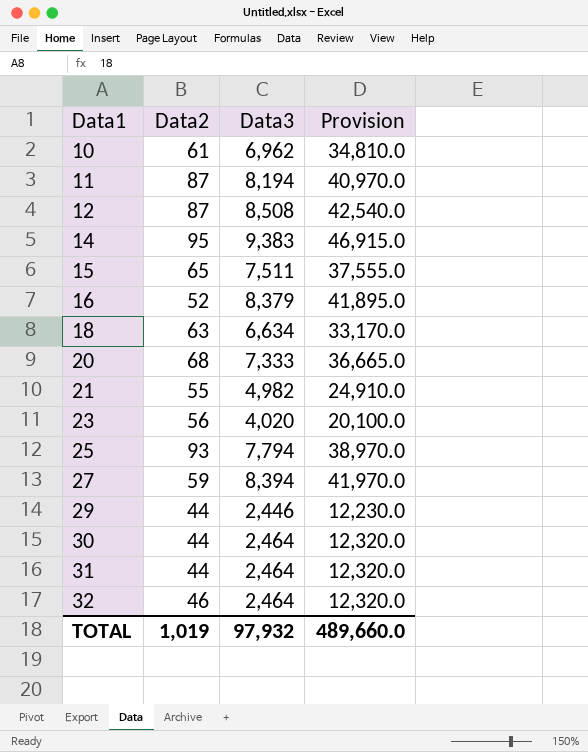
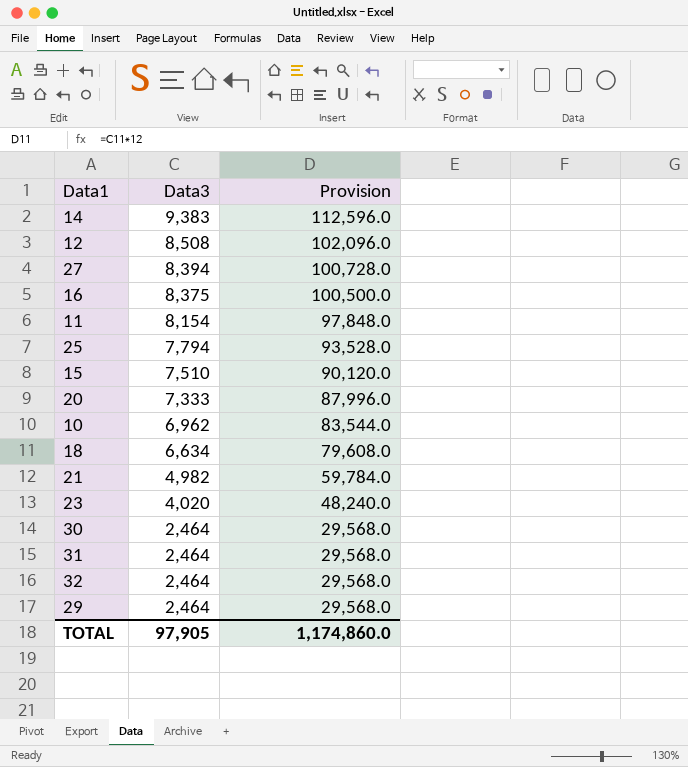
row order: Data1 ascending -> Data3 descending
column Data2 | position: 2 -> none
column Provision | formula: [Data3] * 5 -> [Data3] * 12
16 | Data3: 8,379 -> 8,375
11 | Data3: 8,194 -> 8,154
15 | Data3: 7,511 -> 7,510
29 | Data3: 2,446 -> 2,464
TOTAL | Data3: 97,932 -> 97,905
TOTAL | Provision: 489,660.0 -> 1,174,860.0

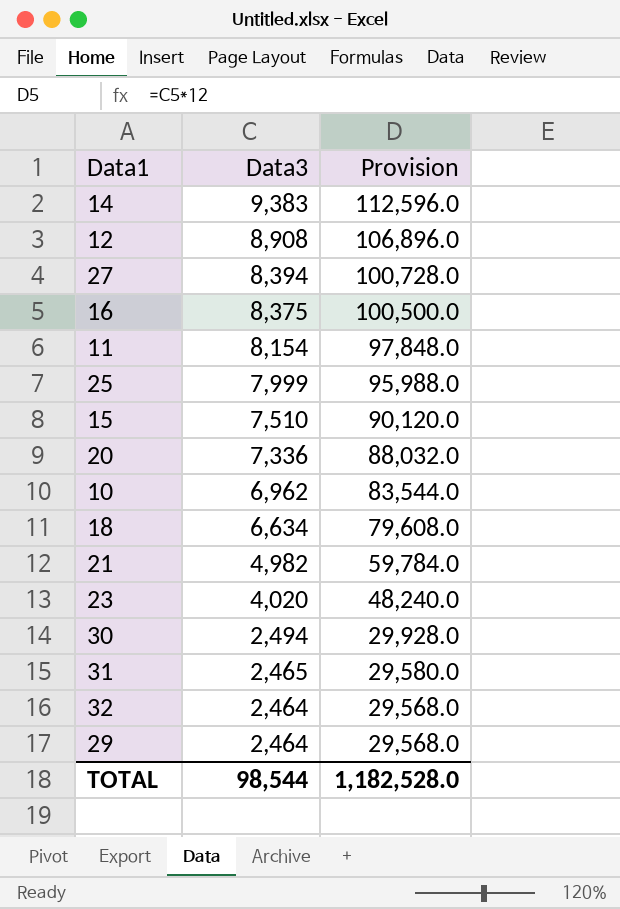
12 | Data3: 8,508 -> 8,908
12 | Provision: 102,096.0 -> 106,896.0
25 | Data3: 7,794 -> 7,999
25 | Provision: 93,528.0 -> 95,988.0
20 | Data3: 7,333 -> 7,336
20 | Provision: 87,996.0 -> 88,032.0
30 | Data3: 2,464 -> 2,494
30 | Provision: 29,568.0 -> 29,928.0
31 | Data3: 2,464 -> 2,465
31 | Provision: 29,568.0 -> 29,580.0
TOTAL | Data3: 97,905 -> 98,544
TOTAL | Provision: 1,174,860.0 -> 1,182,528.0

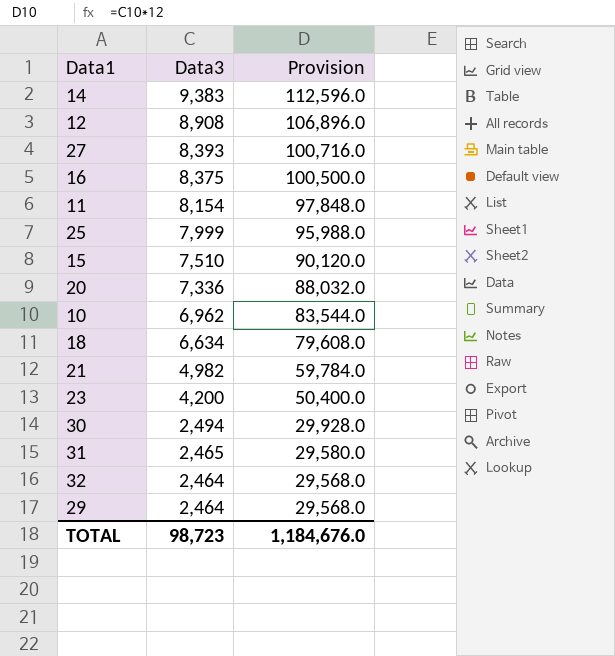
27 | Data3: 8,394 -> 8,393
27 | Provision: 100,728.0 -> 100,716.0
23 | Data3: 4,020 -> 4,200
23 | Provision: 48,240.0 -> 50,400.0
TOTAL | Data3: 98,544 -> 98,723
TOTAL | Provision: 1,182,528.0 -> 1,184,676.0

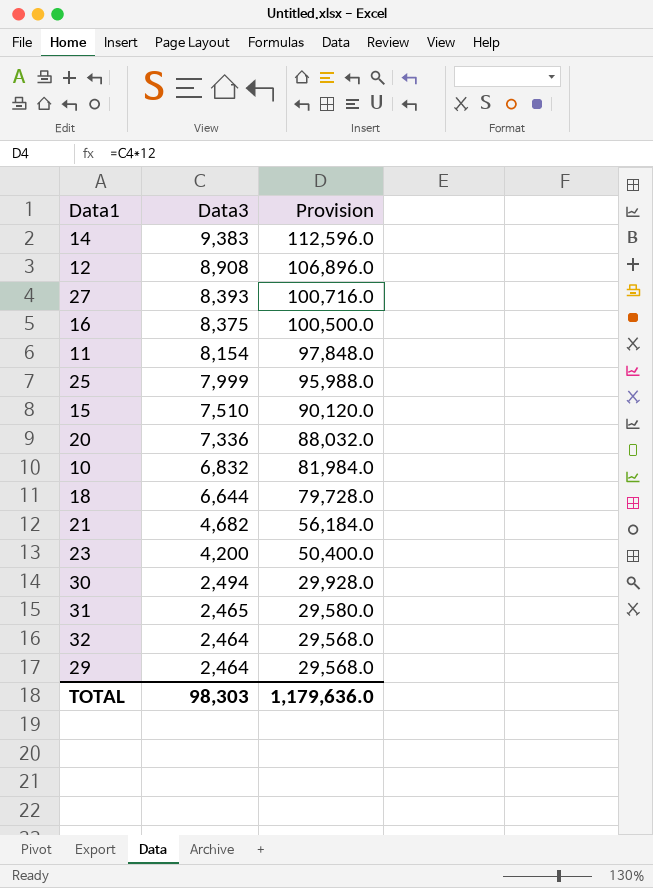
10 | Data3: 6,962 -> 6,832
10 | Provision: 83,544.0 -> 81,984.0
18 | Data3: 6,634 -> 6,644
18 | Provision: 79,608.0 -> 79,728.0
21 | Data3: 4,982 -> 4,682
21 | Provision: 59,784.0 -> 56,184.0
TOTAL | Data3: 98,723 -> 98,303
TOTAL | Provision: 1,184,676.0 -> 1,179,636.0

